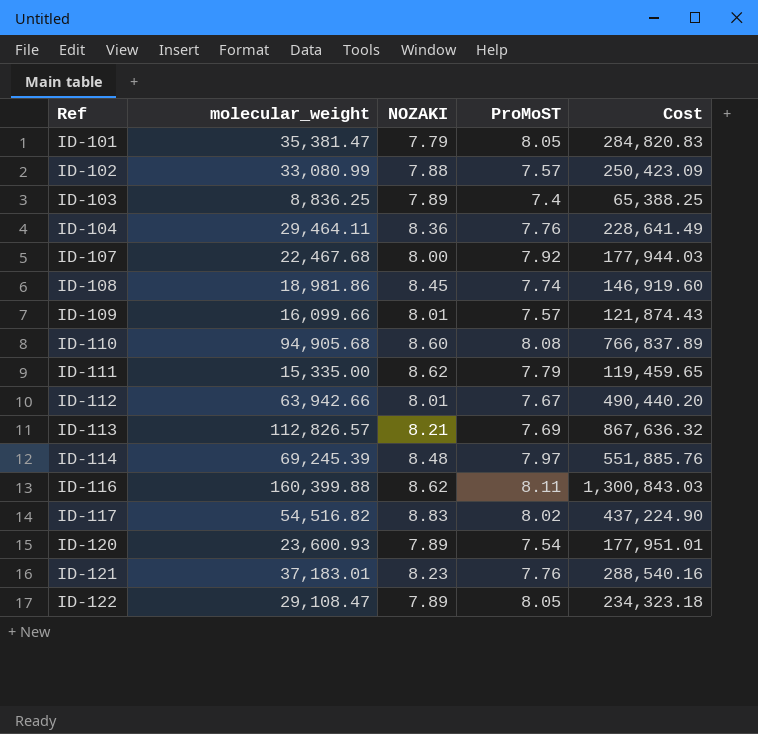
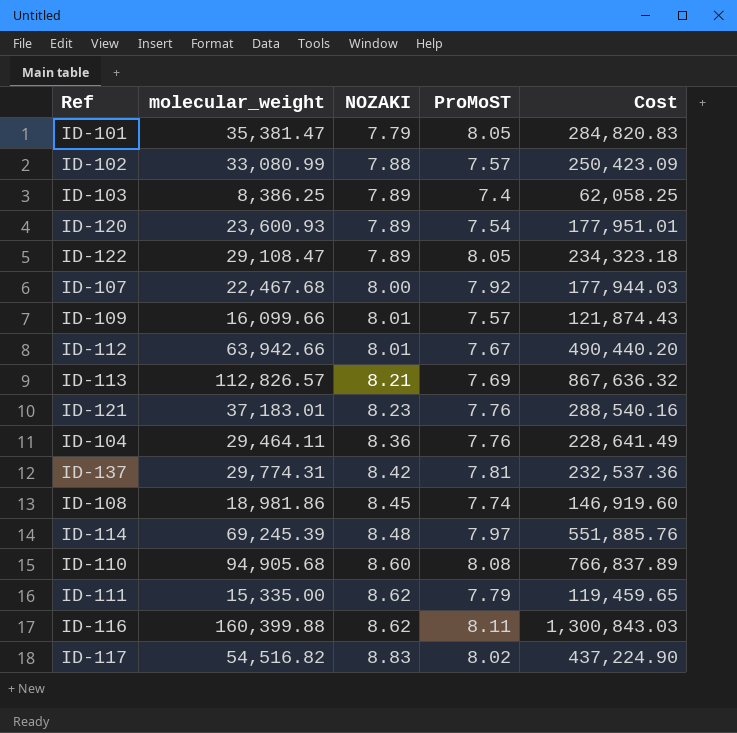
row order: Ref ascending -> NOZAKI ascending
ID-103 | molecular_weight: 8,836.25 -> 8,386.25
ID-103 | Cost: 65,388.25 -> 62,058.25
row ID-137: none -> 29,774.31 | 8.42 | 7.81 | 232,537.36

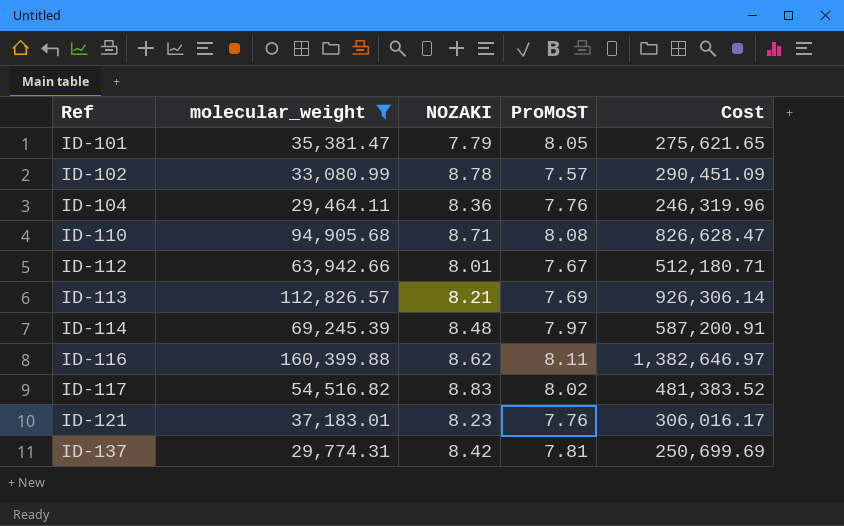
filter: none -> molecular_weight >= 29,464.11
row order: NOZAKI ascending -> Ref ascending
column Cost | formula: [molecular_weight] * [ProMoST] -> [molecular_weight] * [NOZAKI]
ID-102 | NOZAKI: 7.88 -> 8.78
ID-110 | NOZAKI: 8.60 -> 8.71

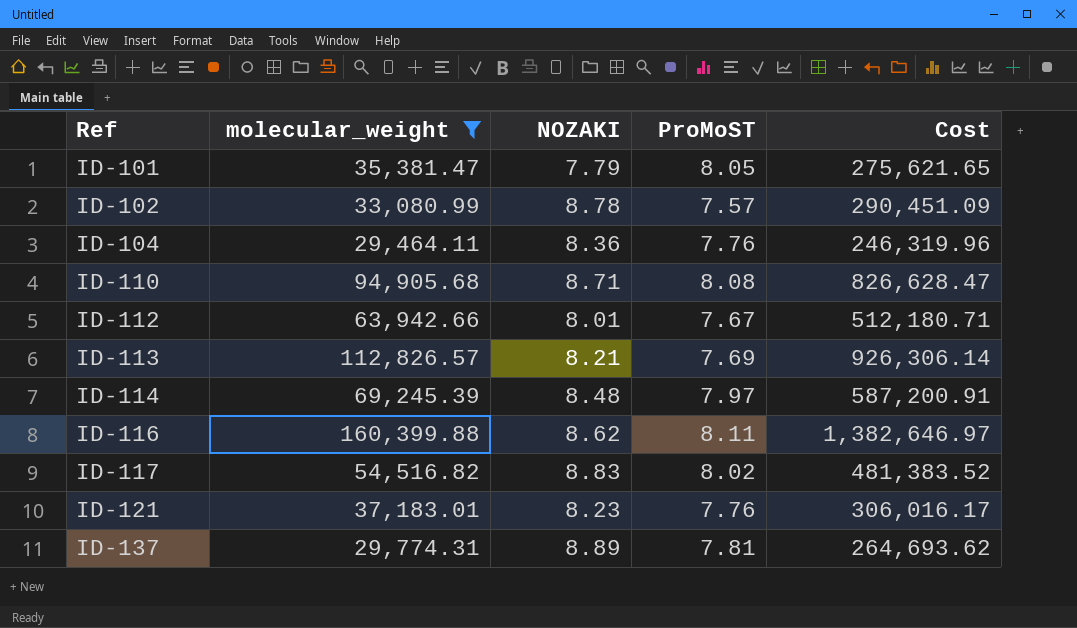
ID-137 | NOZAKI: 8.42 -> 8.89
ID-137 | Cost: 250,699.69 -> 264,693.62

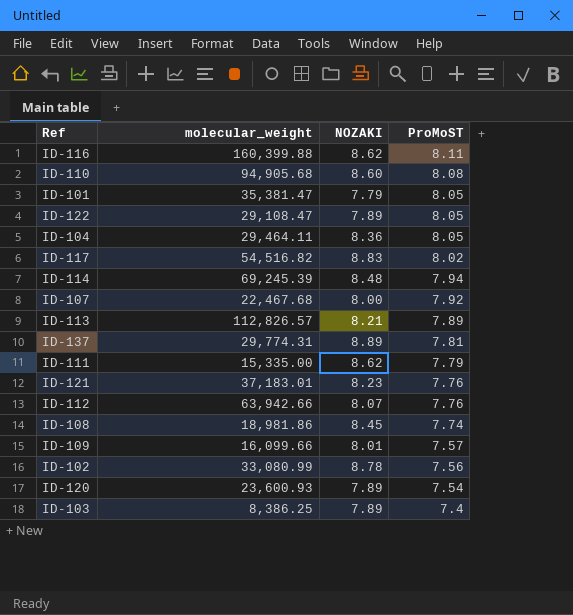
filter: molecular_weight >= 29,464.11 -> none
row order: Ref ascending -> ProMoST descending
column Cost | formula: [molecular_weight] * [NOZAKI] -> none
ID-110 | NOZAKI: 8.71 -> 8.60
ID-104 | ProMoST: 7.76 -> 8.05
ID-114 | ProMoST: 7.97 -> 7.94
ID-113 | ProMoST: 7.69 -> 7.89
ID-112 | NOZAKI: 8.01 -> 8.07
ID-112 | ProMoST: 7.67 -> 7.76
ID-102 | ProMoST: 7.57 -> 7.56

